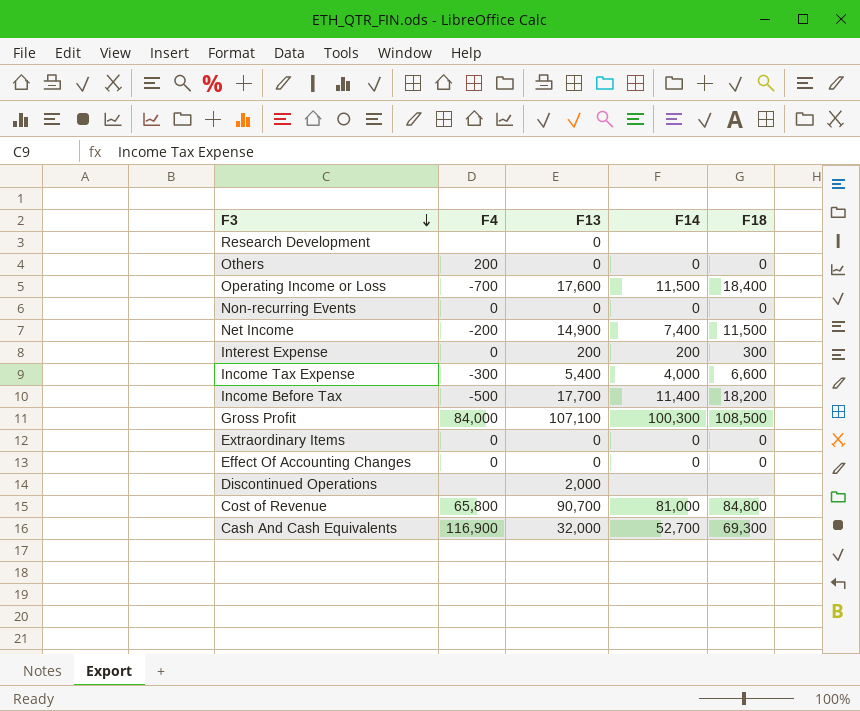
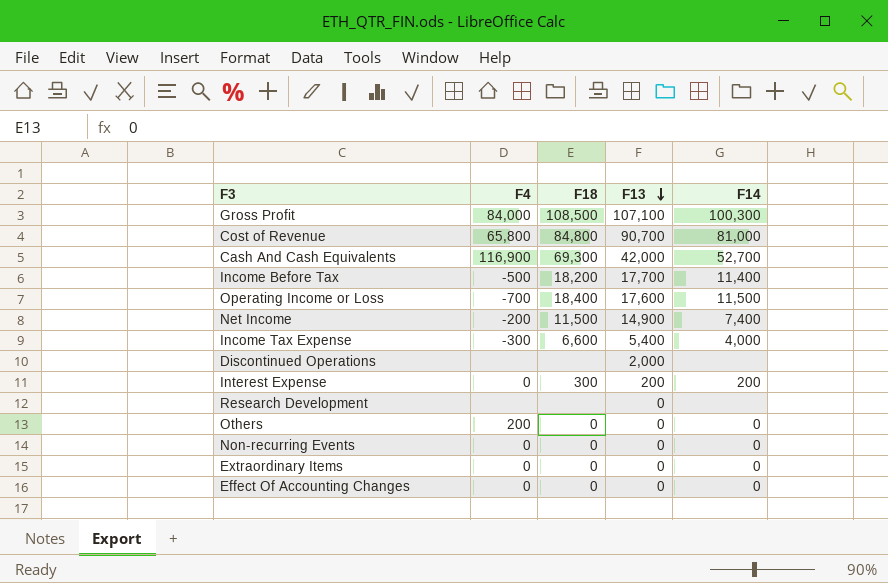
row order: F3 descending -> F13 descending
column F18 | position: 5 -> 3
Cash And Cash Equivalents | F13: 32,000 -> 42,000

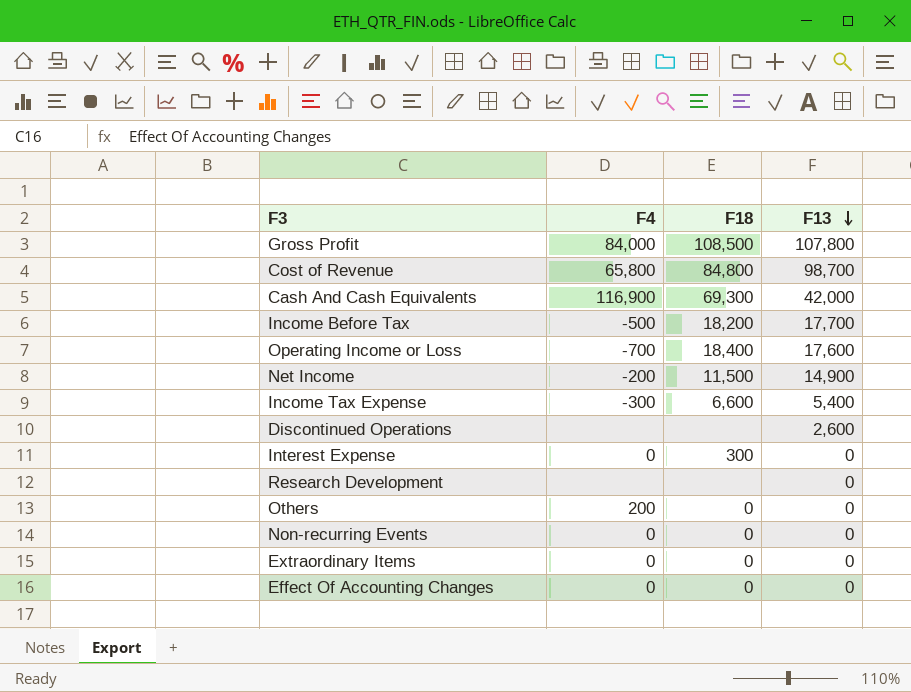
column F14 | position: 5 -> none
Gross Profit | F13: 107,100 -> 107,800
Cost of Revenue | F13: 90,700 -> 98,700
Discontinued Operations | F13: 2,000 -> 2,600
Interest Expense | F13: 200 -> 0

